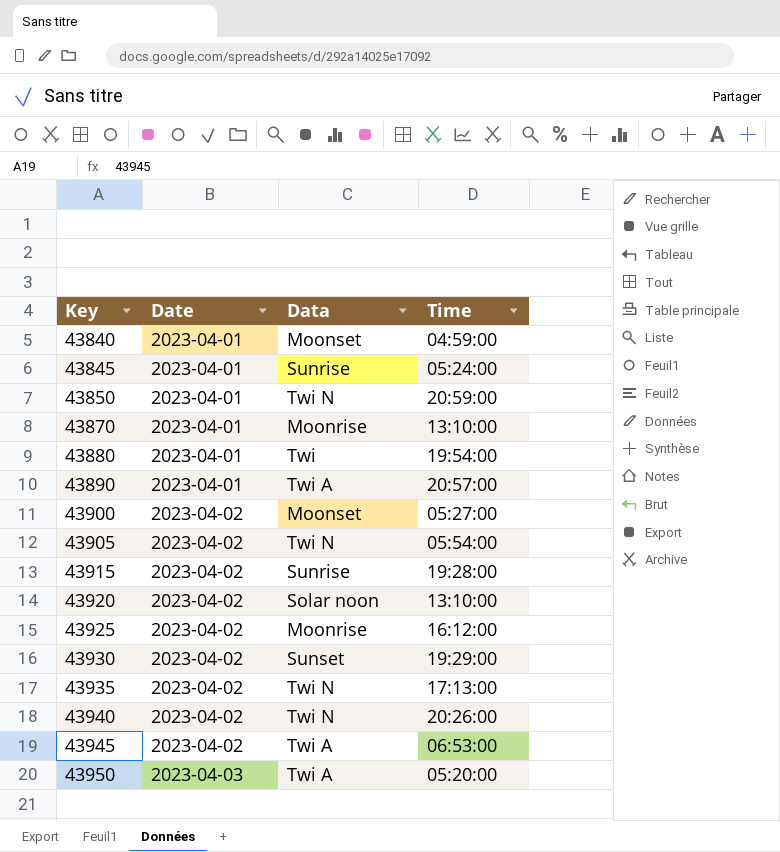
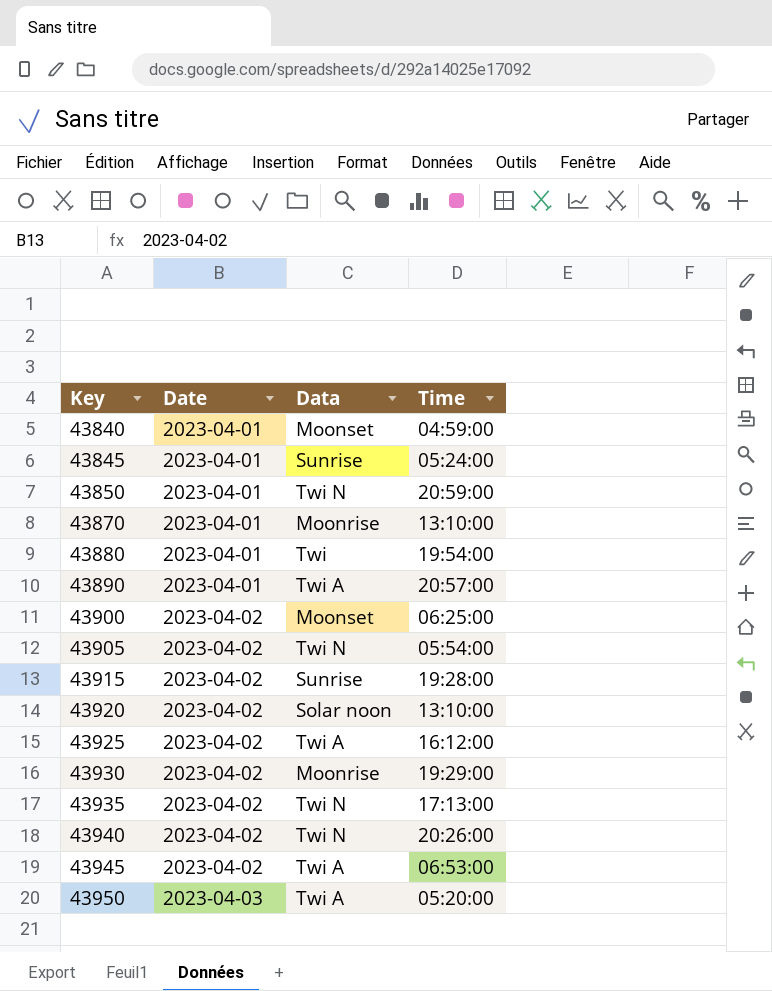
43900 | Time: 05:27:00 -> 06:25:00
43925 | Data: Moonrise -> Twi A
43930 | Data: Sunset -> Moonrise

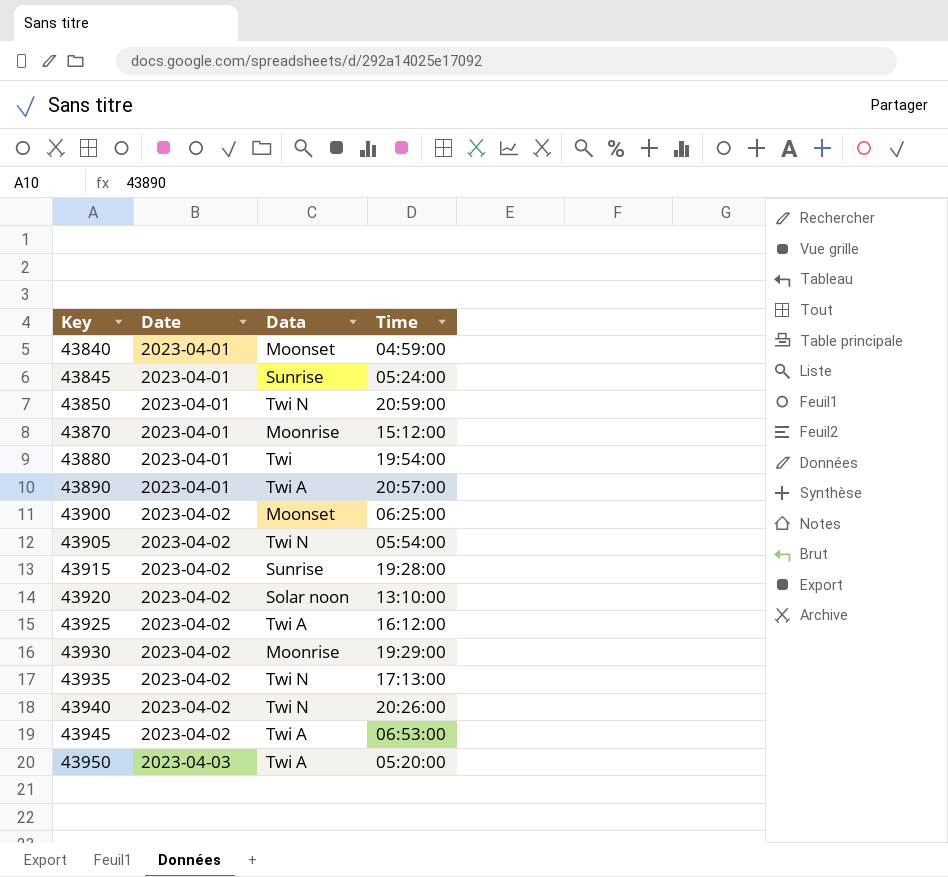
43870 | Time: 13:10:00 -> 15:12:00

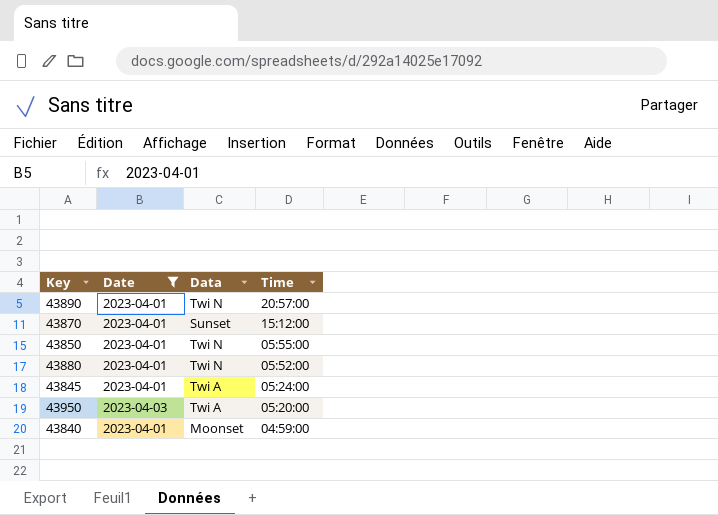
filter: none -> Date != 2023-04-02
row order: Key ascending -> Time descending
43890 | Data: Twi A -> Twi N
43870 | Data: Moonrise -> Sunset
43850 | Time: 20:59:00 -> 05:55:00
43880 | Data: Twi -> Twi N
43880 | Time: 19:54:00 -> 05:52:00
43845 | Data: Sunrise -> Twi A

